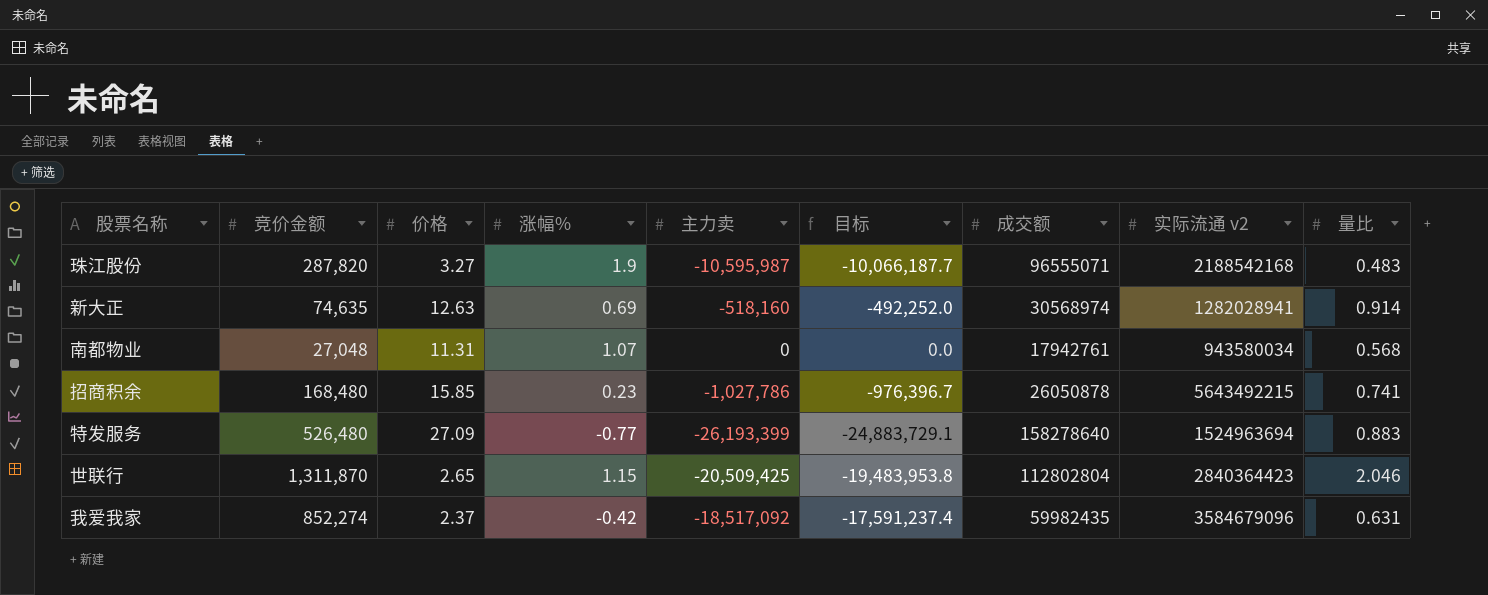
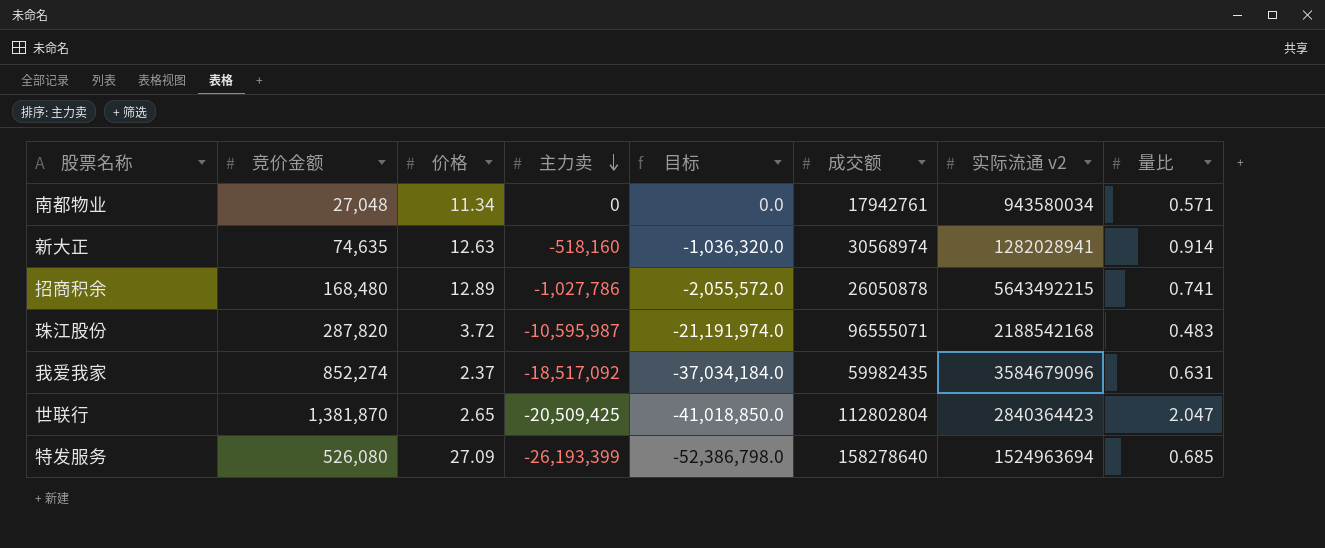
row order: none -> 主力卖 descending
column 涨幅% | position: 4 -> none
column 目标 | formula: [主力卖] * 0.95 -> [主力卖] * 2
南都物业 | 价格: 11.31 -> 11.34
南都物业 | 量比: 0.568 -> 0.571
招商积余 | 价格: 15.85 -> 12.89
珠江股份 | 价格: 3.27 -> 3.72
世联行 | 竞价金额: 1,311,870 -> 1,381,870
世联行 | 量比: 2.046 -> 2.047
特发服务 | 竞价金额: 526,480 -> 526,080
特发服务 | 量比: 0.883 -> 0.685

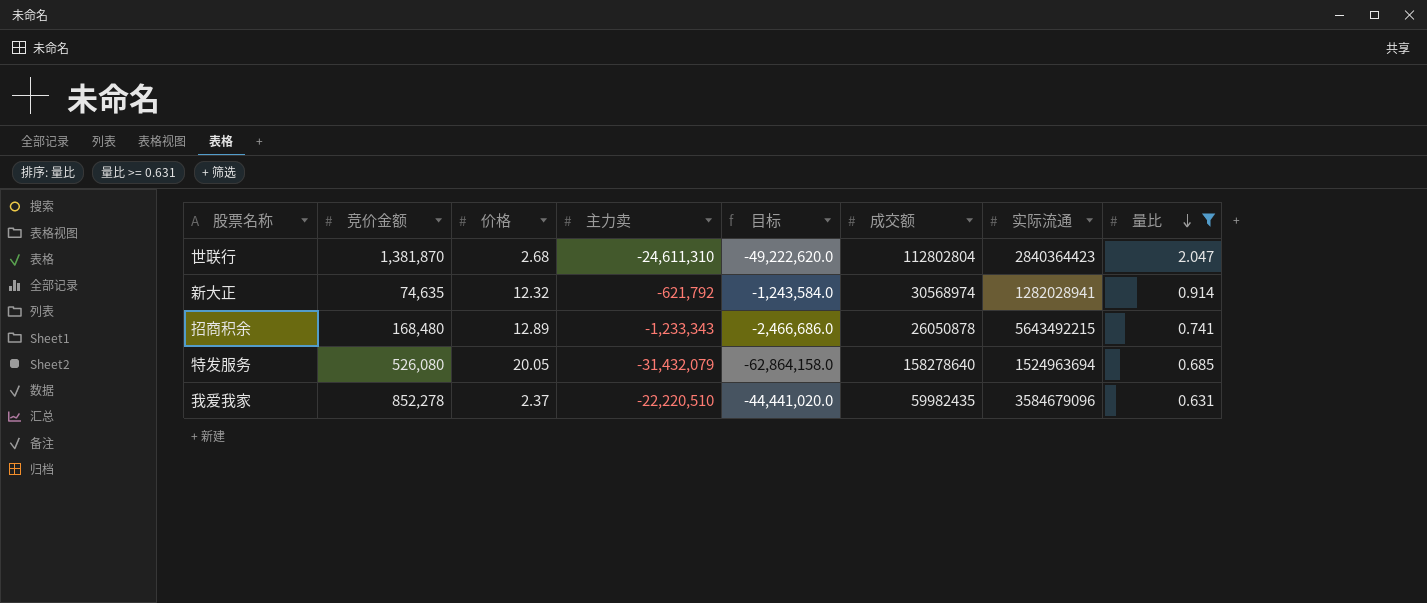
filter: none -> 量比 >= 0.631
row order: 主力卖 descending -> 量比 descending
column name: 实际流通 v2 -> 实际流通
世联行 | 价格: 2.65 -> 2.68
世联行 | 主力卖: -20,509,425 -> -24,611,310
世联行 | 目标: -41,018,850.0 -> -49,222,620.0
新大正 | 价格: 12.63 -> 12.32
新大正 | 主力卖: -518,160 -> -621,792
新大正 | 目标: -1,036,320.0 -> -1,243,584.0
招商积余 | 主力卖: -1,027,786 -> -1,233,343
招商积余 | 目标: -2,055,572.0 -> -2,466,686.0
特发服务 | 价格: 27.09 -> 20.05
特发服务 | 主力卖: -26,193,399 -> -31,432,079
特发服务 | 目标: -52,386,798.0 -> -62,864,158.0
我爱我家 | 竞价金额: 852,274 -> 852,278
我爱我家 | 主力卖: -18,517,092 -> -22,220,510
我爱我家 | 目标: -37,034,184.0 -> -44,441,020.0

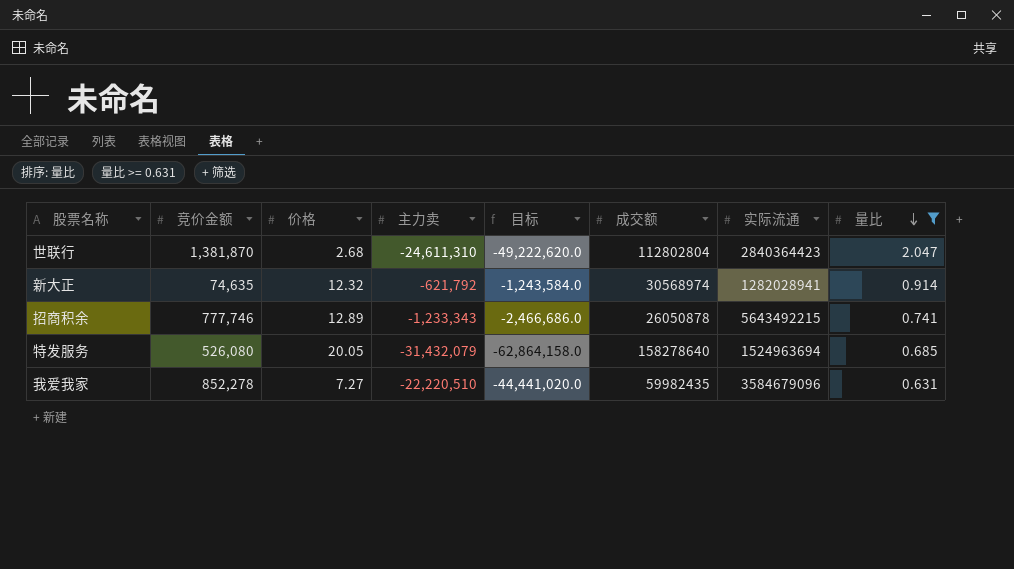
招商积余 | 竞价金额: 168,480 -> 777,746
我爱我家 | 价格: 2.37 -> 7.27

